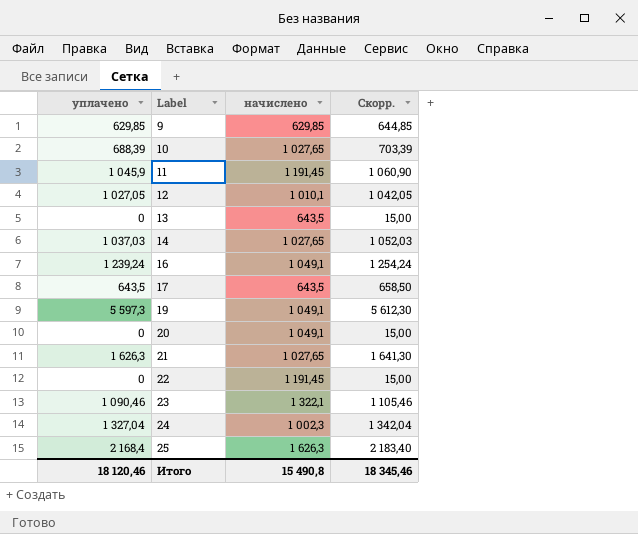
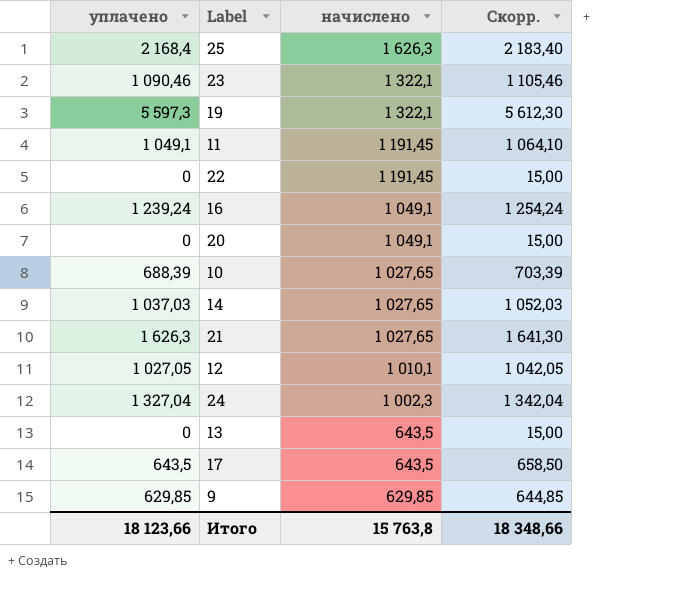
row order: Label ascending -> начислено descending
19 | начислено: 1 049,1 -> 1 322,1
11 | уплачено: 1 045,9 -> 1 049,1
11 | Скорр.: 1 060,90 -> 1 064,10
Итого | уплачено: 18 120,46 -> 18 123,66
Итого | начислено: 15 490,8 -> 15 763,8
Итого | Скорр.: 18 345,46 -> 18 348,66

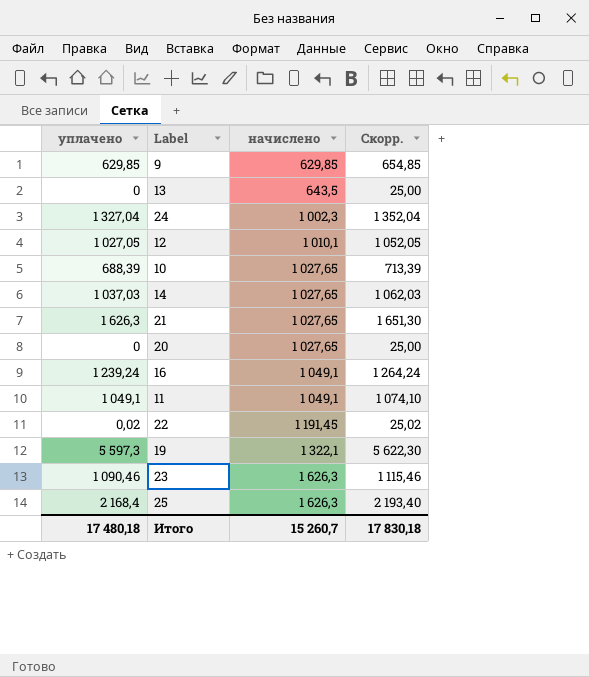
row order: начислено descending -> начислено ascending
column Скорр. | formula: [уплачено] + 15 -> [уплачено] + 25
row 17: 643,5 | 643,5 | 658,50 -> none
20 | начислено: 1 049,1 -> 1 027,65
11 | начислено: 1 191,45 -> 1 049,1
22 | уплачено: 0 -> 0,02
23 | начислено: 1 322,1 -> 1 626,3
Итого | уплачено: 18 123,66 -> 17 480,18
Итого | начислено: 15 763,8 -> 15 260,7
Итого | Скорр.: 18 348,66 -> 17 830,18

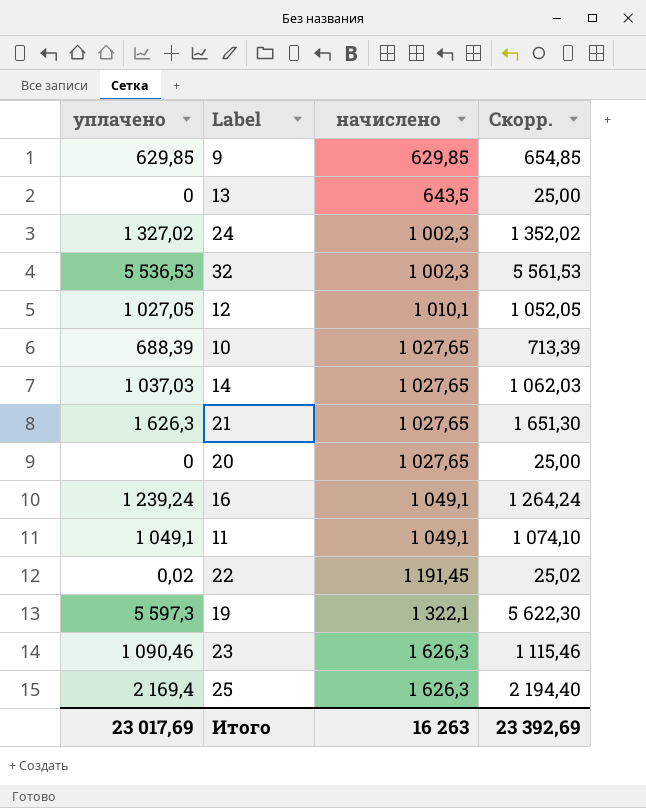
24 | уплачено: 1 327,04 -> 1 327,02
24 | Скорр.: 1 352,04 -> 1 352,02
row 32: none -> 5 536,53 | 1 002,3 | 5 561,53
25 | уплачено: 2 168,4 -> 2 169,4
25 | Скорр.: 2 193,40 -> 2 194,40
Итого | уплачено: 17 480,18 -> 23 017,69
Итого | начислено: 15 260,7 -> 16 263
Итого | Скорр.: 17 830,18 -> 23 392,69

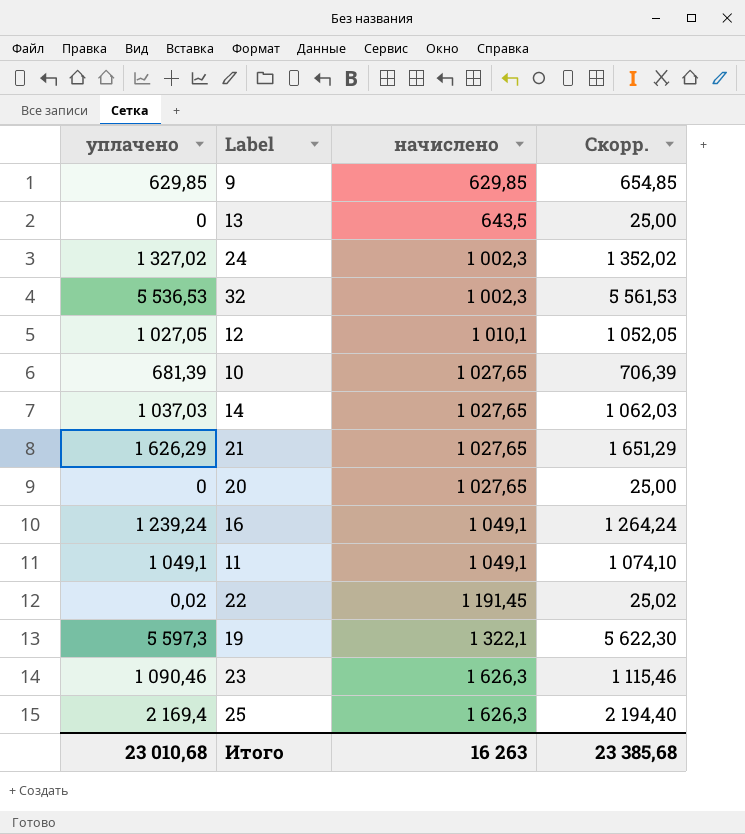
10 | уплачено: 688,39 -> 681,39
10 | Скорр.: 713,39 -> 706,39
21 | уплачено: 1 626,3 -> 1 626,29
21 | Скорр.: 1 651,30 -> 1 651,29
Итого | уплачено: 23 017,69 -> 23 010,68
Итого | Скорр.: 23 392,69 -> 23 385,68

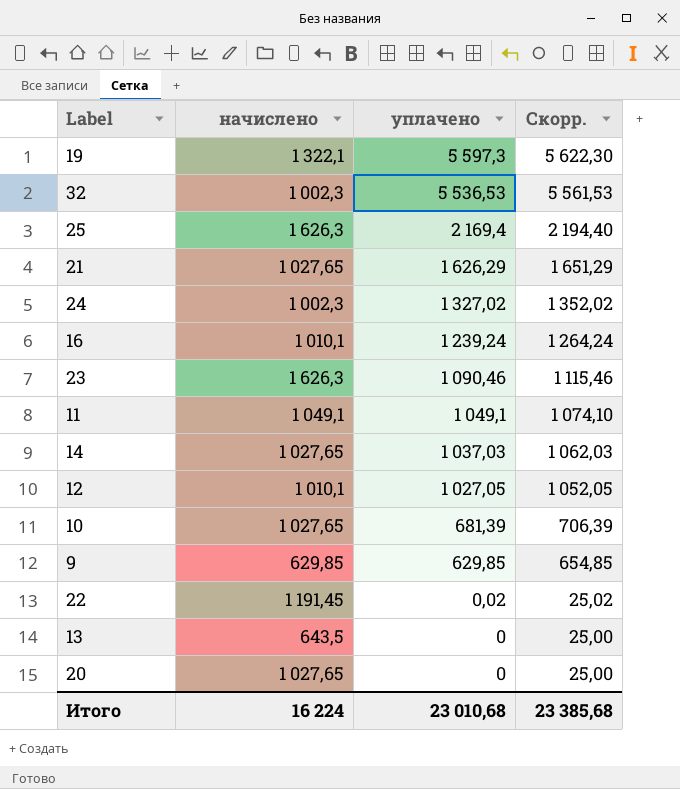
row order: начислено ascending -> уплачено descending
column уплачено | position: 1 -> 3
16 | начислено: 1 049,1 -> 1 010,1
Итого | начислено: 16 263 -> 16 224

